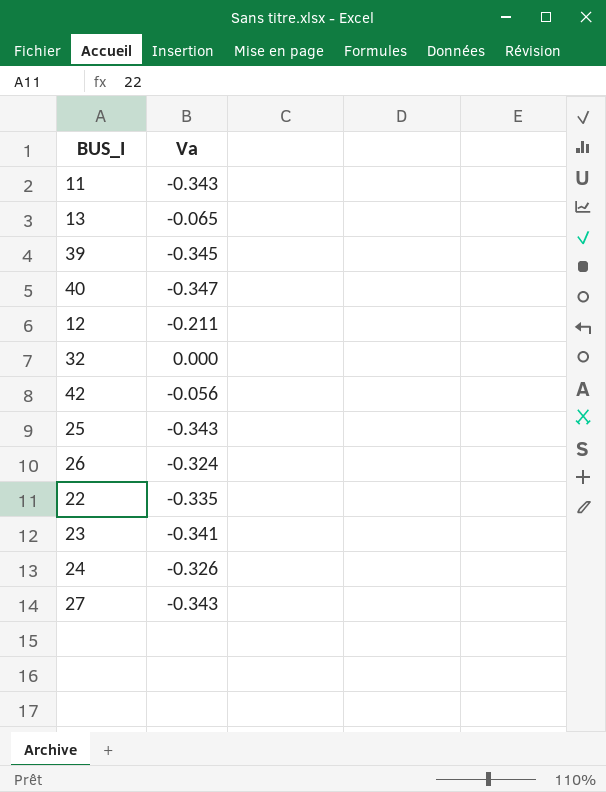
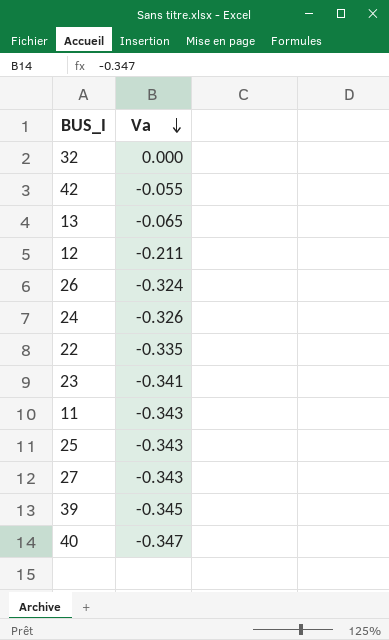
row order: none -> Va descending
42 | Va: -0.056 -> -0.055

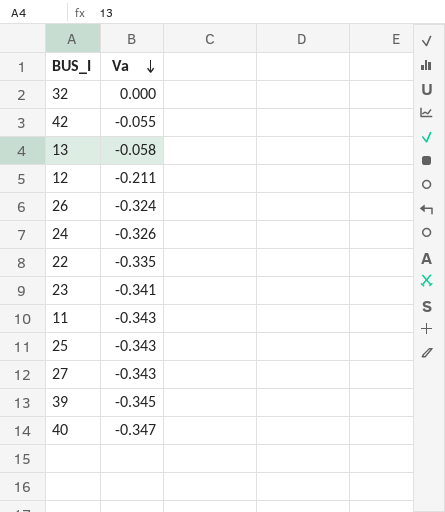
13 | Va: -0.065 -> -0.058

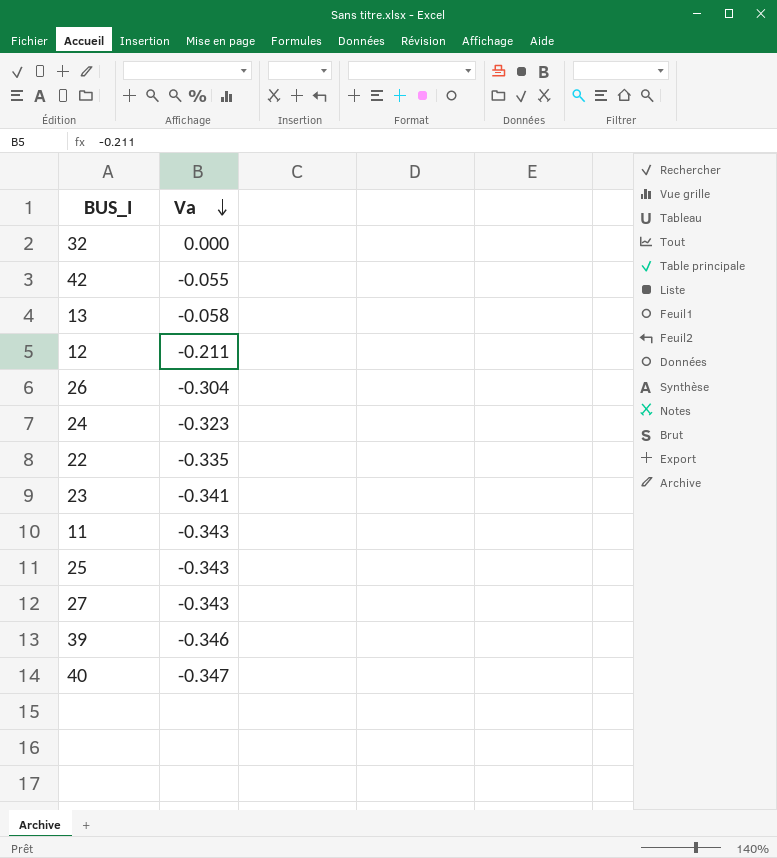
26 | Va: -0.324 -> -0.304
24 | Va: -0.326 -> -0.323
39 | Va: -0.345 -> -0.346

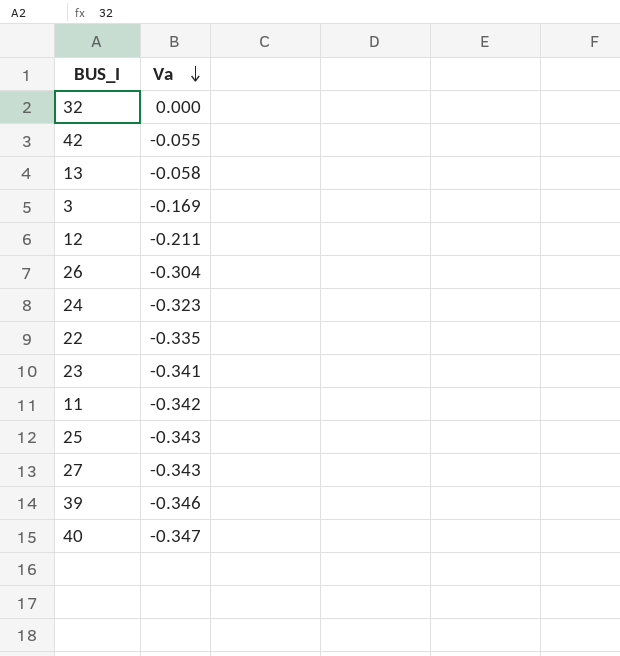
row 3: none -> -0.169
11 | Va: -0.343 -> -0.342

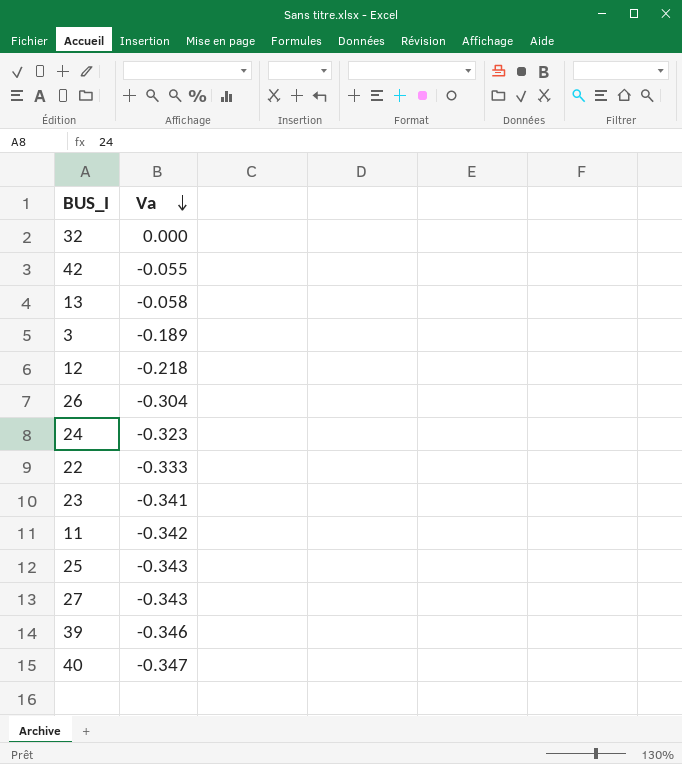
3 | Va: -0.169 -> -0.189
12 | Va: -0.211 -> -0.218
22 | Va: -0.335 -> -0.333

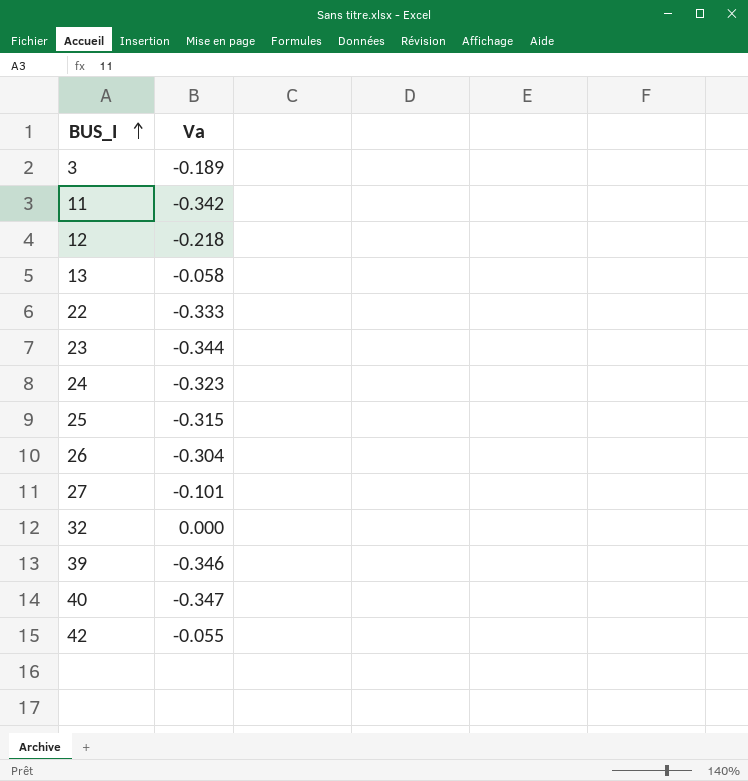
row order: Va descending -> BUS_I ascending
23 | Va: -0.341 -> -0.344
25 | Va: -0.343 -> -0.315
27 | Va: -0.343 -> -0.101

